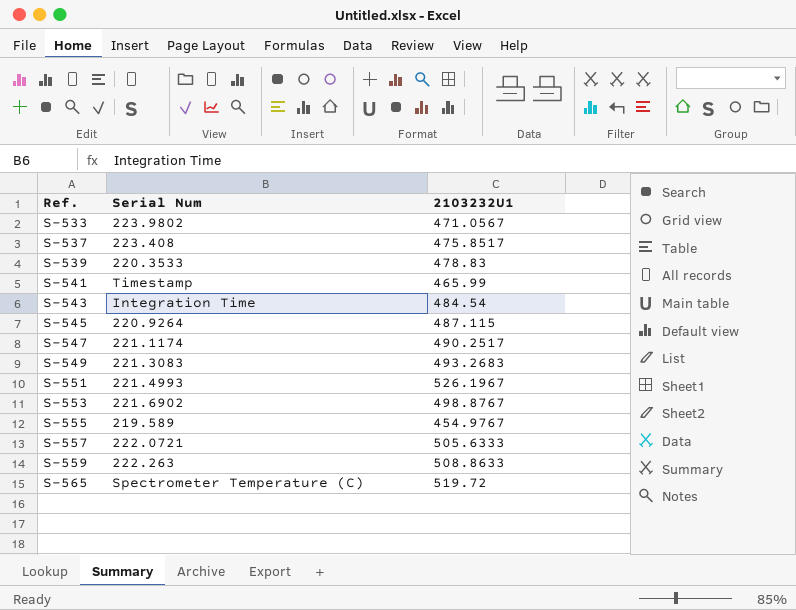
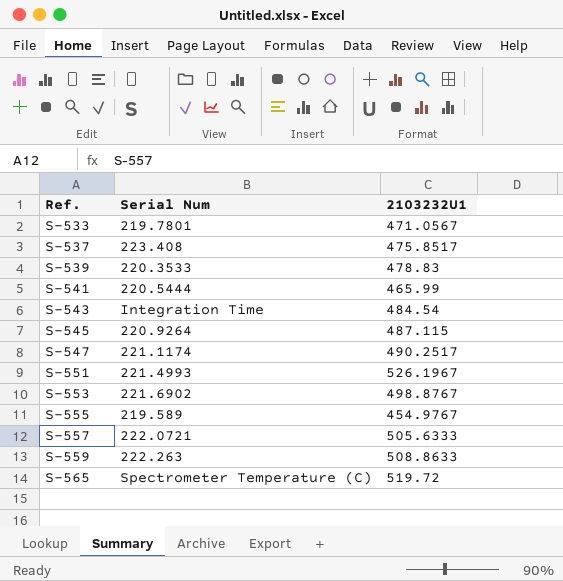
row S-549: 221.3083 | 493.2683 -> none
S-533 | Serial Num: 223.9802 -> 219.7801
S-541 | Serial Num: Timestamp -> 220.5444

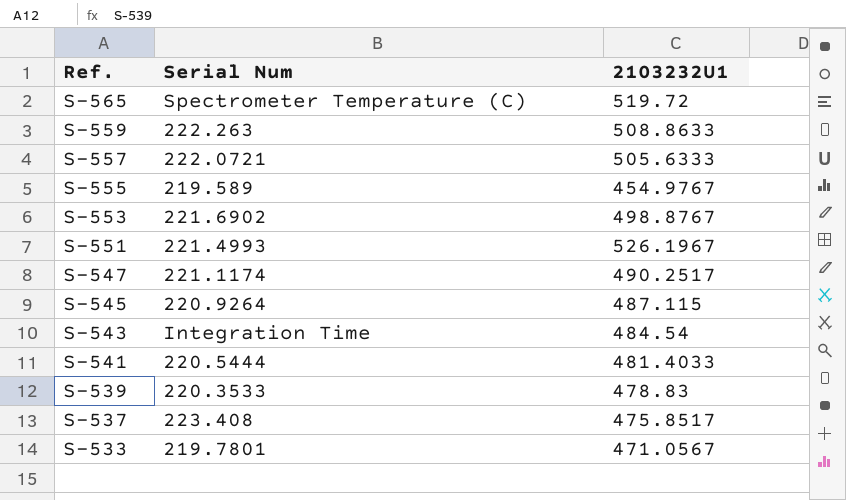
row order: Ref. ascending -> Ref. descending
S-541 | 2103232U1: 465.99 -> 481.4033

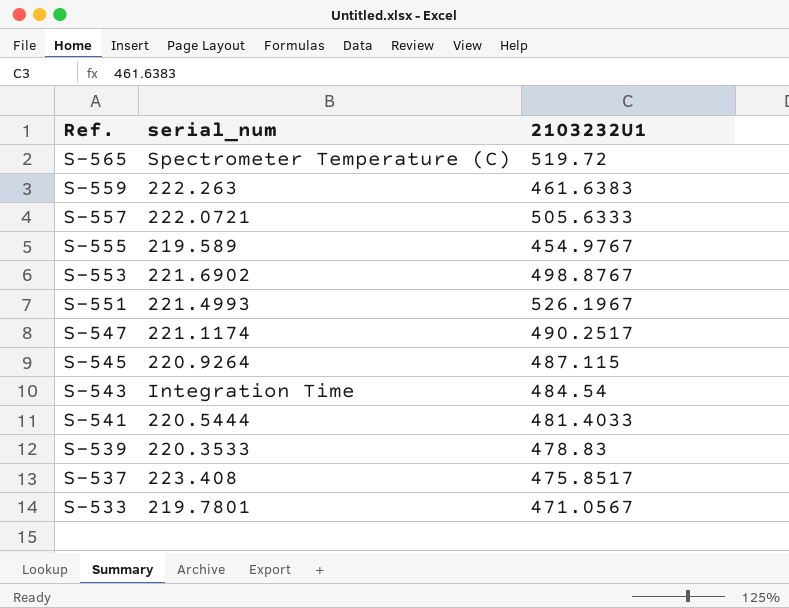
column name: Serial Num -> serial_num
S-559 | 2103232U1: 508.8633 -> 461.6383

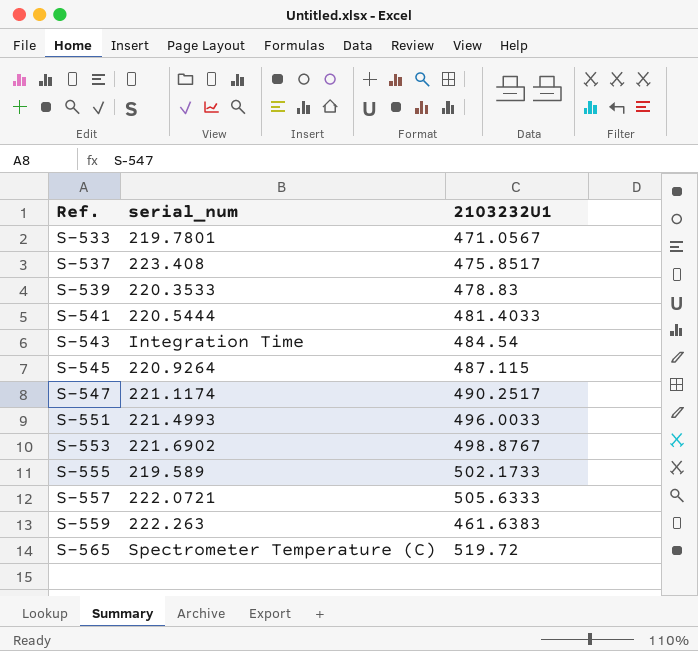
row order: Ref. descending -> Ref. ascending
S-551 | 2103232U1: 526.1967 -> 496.0033
S-555 | 2103232U1: 454.9767 -> 502.1733

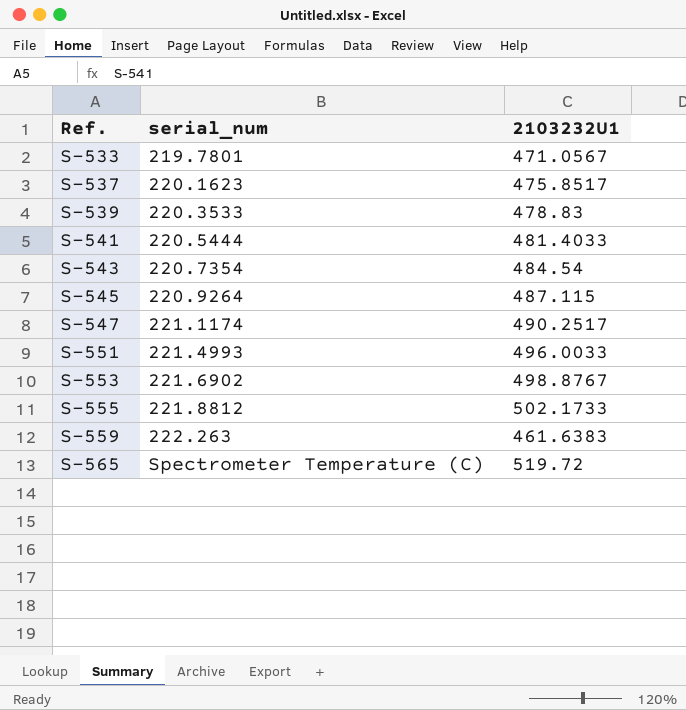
row S-557: 222.0721 | 505.6333 -> none
S-537 | serial_num: 223.408 -> 220.1623
S-543 | serial_num: Integration Time -> 220.7354
S-555 | serial_num: 219.589 -> 221.8812

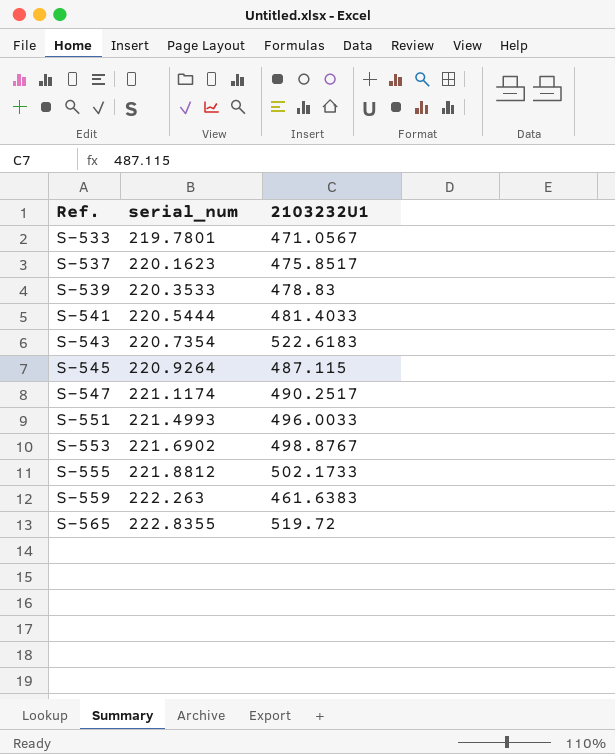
S-543 | 2103232U1: 484.54 -> 522.6183
S-565 | serial_num: Spectrometer Temperature (C) -> 222.8355

